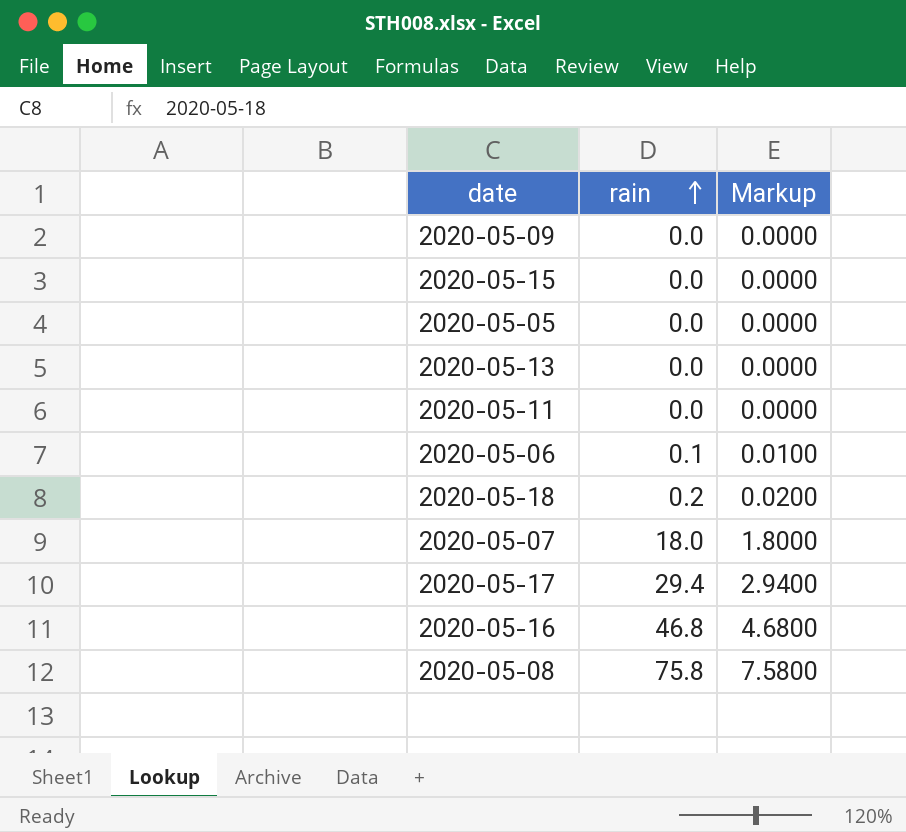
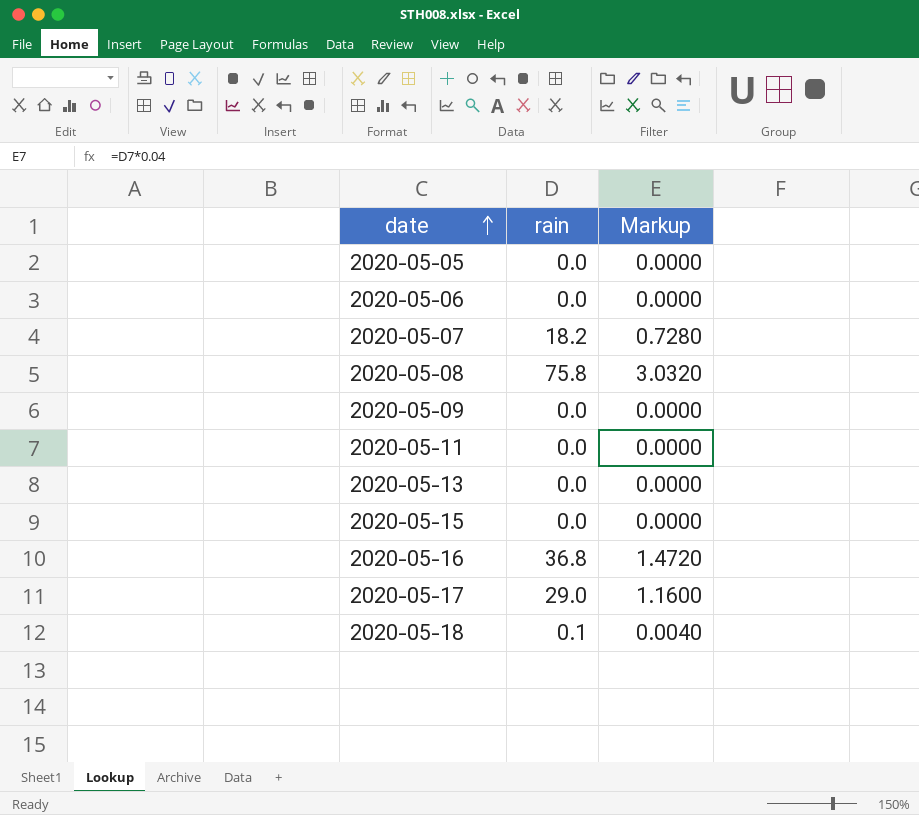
row order: rain ascending -> date ascending
column Markup | formula: [rain] * 0.1 -> [rain] * 0.04
2020-05-06 | rain: 0.1 -> 0.0
2020-05-07 | rain: 18.0 -> 18.2
2020-05-16 | rain: 46.8 -> 36.8
2020-05-17 | rain: 29.4 -> 29.0
2020-05-18 | rain: 0.2 -> 0.1

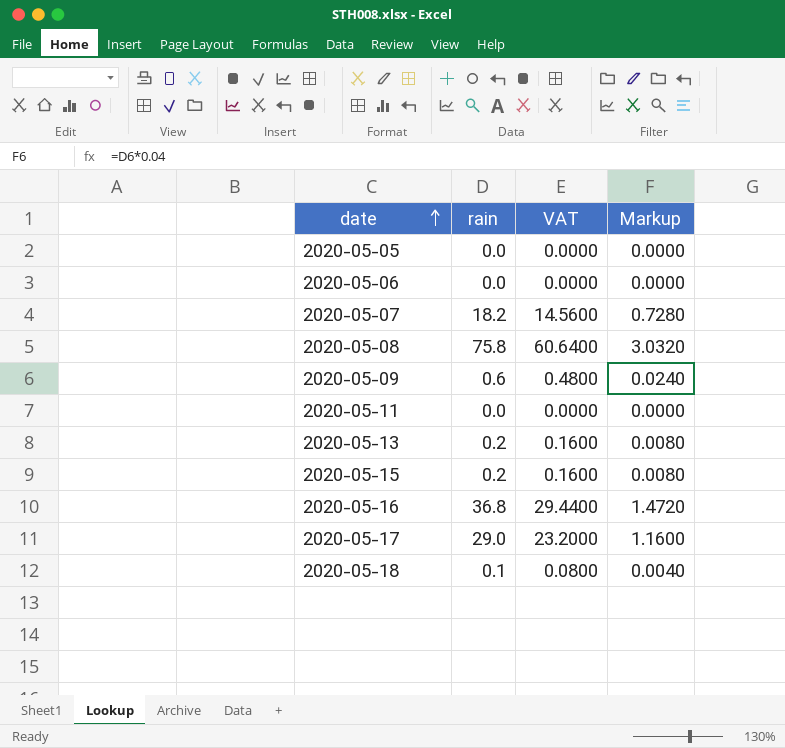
column VAT | formula: none -> [rain] * 0.8
2020-05-09 | rain: 0.0 -> 0.6
2020-05-09 | Markup: 0.0000 -> 0.0240
2020-05-13 | rain: 0.0 -> 0.2
2020-05-13 | Markup: 0.0000 -> 0.0080
2020-05-15 | rain: 0.0 -> 0.2
2020-05-15 | Markup: 0.0000 -> 0.0080

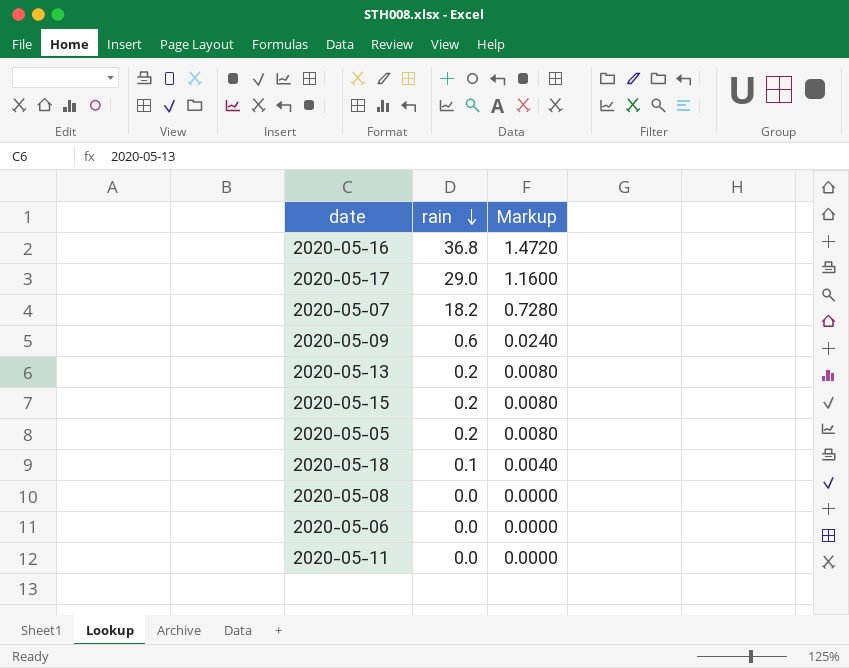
row order: date ascending -> rain descending
column VAT | formula: [rain] * 0.8 -> none
2020-05-05 | rain: 0.0 -> 0.2
2020-05-05 | Markup: 0.0000 -> 0.0080
2020-05-08 | rain: 75.8 -> 0.0
2020-05-08 | Markup: 3.0320 -> 0.0000

